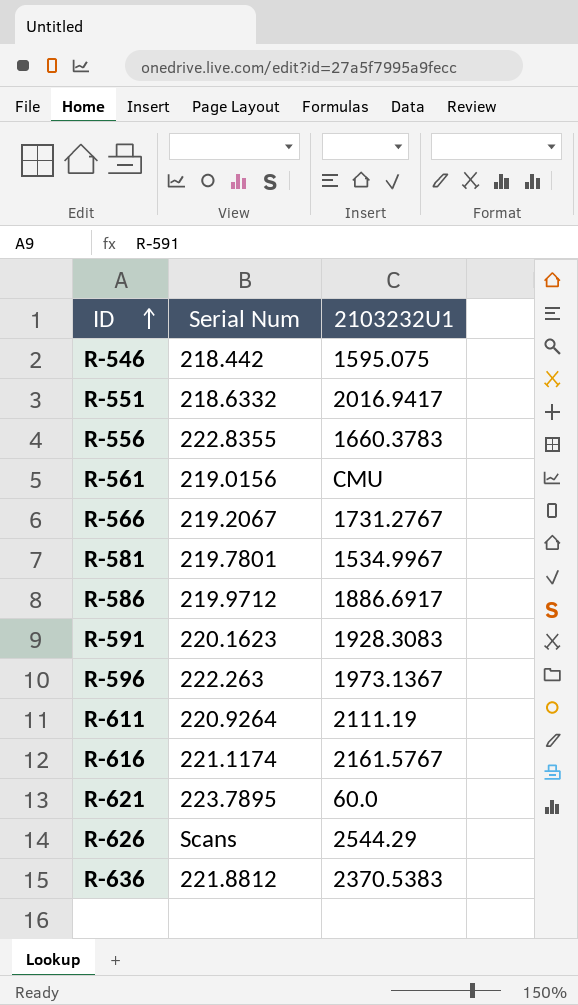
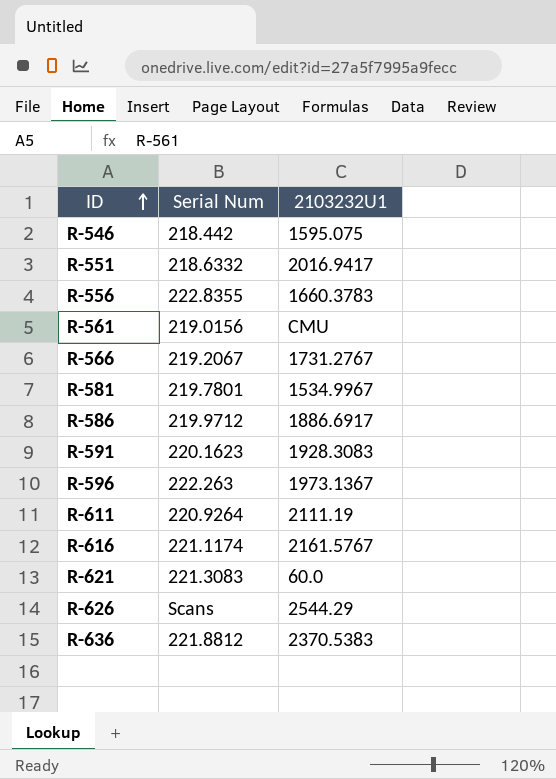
R-621 | Serial Num: 223.7895 -> 221.3083

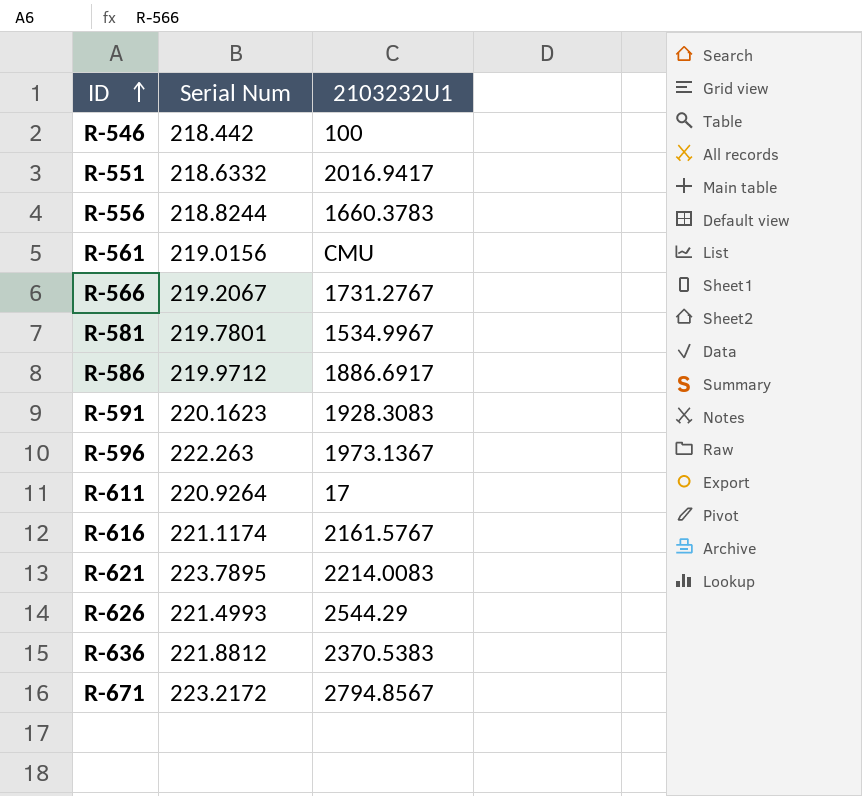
R-546 | 2103232U1: 1595.075 -> 100
R-556 | Serial Num: 222.8355 -> 218.8244
R-611 | 2103232U1: 2111.19 -> 17
R-621 | Serial Num: 221.3083 -> 223.7895
R-621 | 2103232U1: 60.0 -> 2214.0083
R-626 | Serial Num: Scans -> 221.4993
row R-671: none -> 223.2172 | 2794.8567

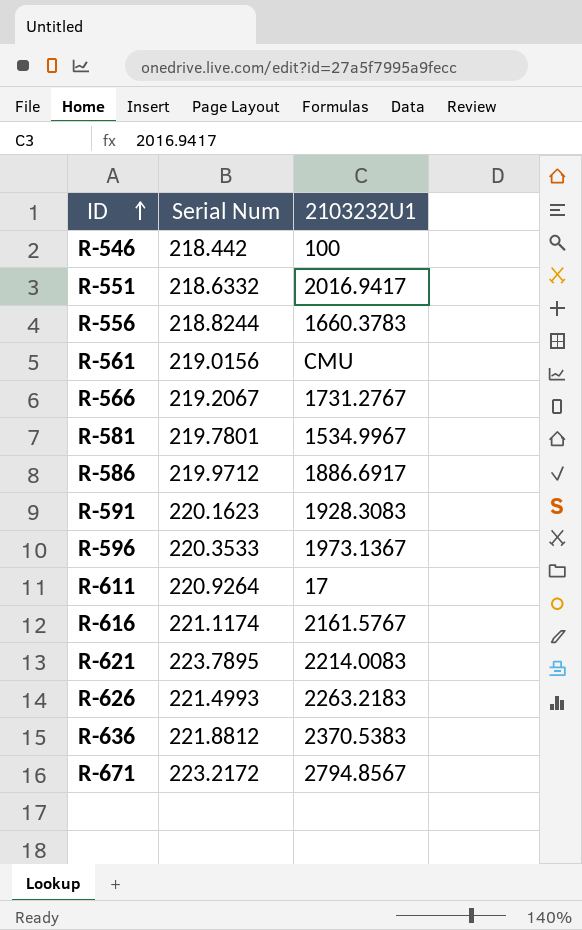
R-596 | Serial Num: 222.263 -> 220.3533
R-626 | 2103232U1: 2544.29 -> 2263.2183

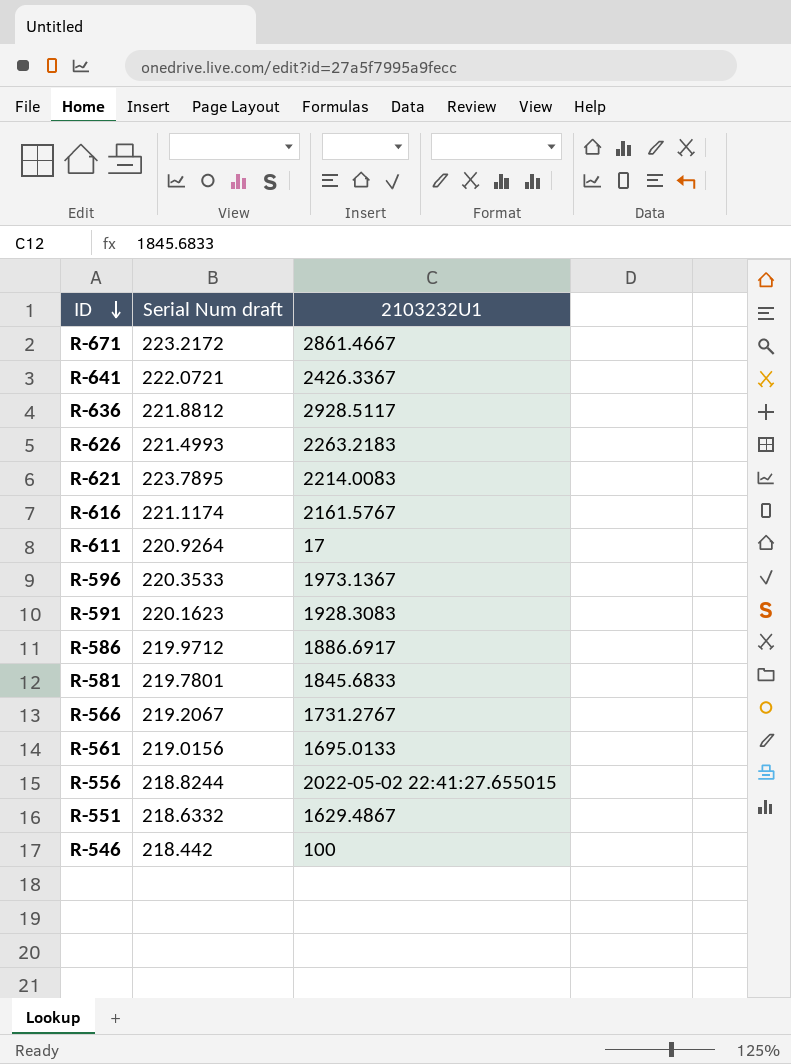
row order: ID ascending -> ID descending
column name: Serial Num -> Serial Num draft
R-671 | 2103232U1: 2794.8567 -> 2861.4667
row R-641: none -> 222.0721 | 2426.3367
R-636 | 2103232U1: 2370.5383 -> 2928.5117
R-581 | 2103232U1: 1534.9967 -> 1845.6833
R-561 | 2103232U1: CMU -> 1695.0133
R-556 | 2103232U1: 1660.3783 -> 2022-05-02 22:41:27.655015
R-551 | 2103232U1: 2016.9417 -> 1629.4867

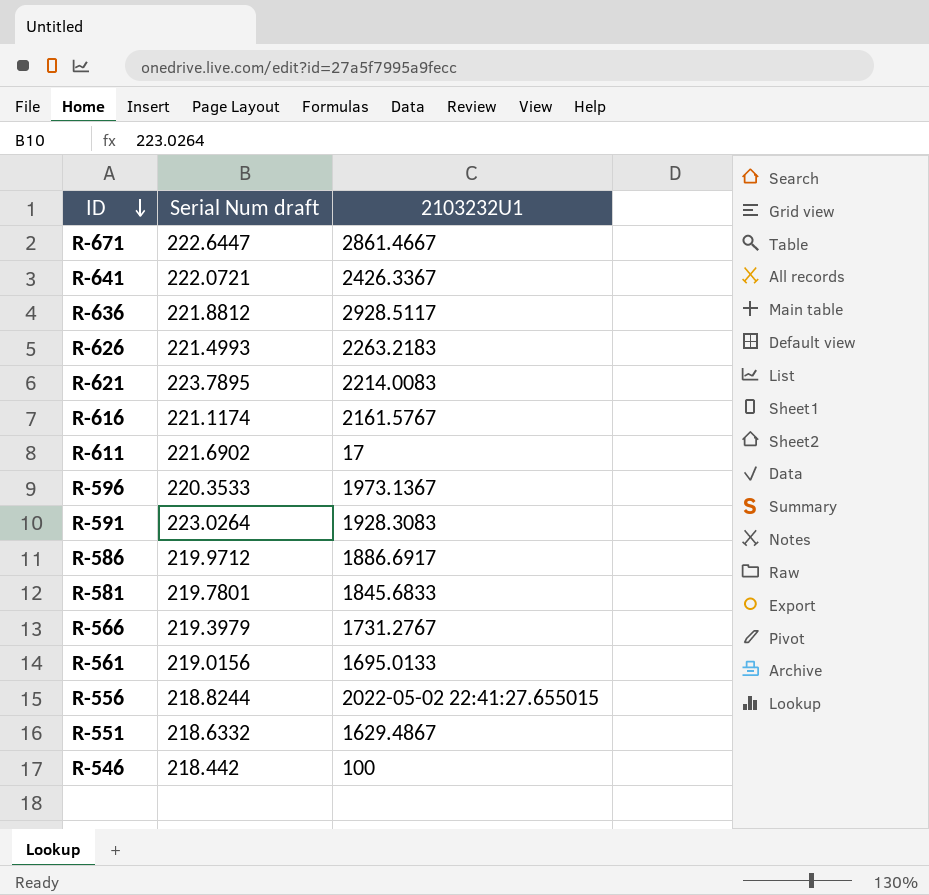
R-671 | Serial Num draft: 223.2172 -> 222.6447
R-611 | Serial Num draft: 220.9264 -> 221.6902
R-591 | Serial Num draft: 220.1623 -> 223.0264
R-566 | Serial Num draft: 219.2067 -> 219.3979

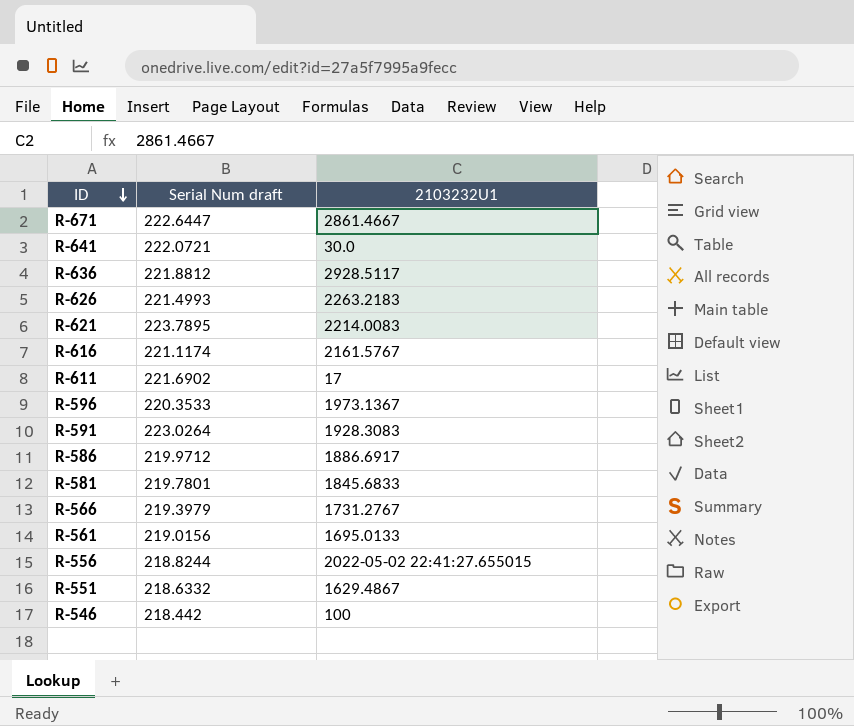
R-641 | 2103232U1: 2426.3367 -> 30.0

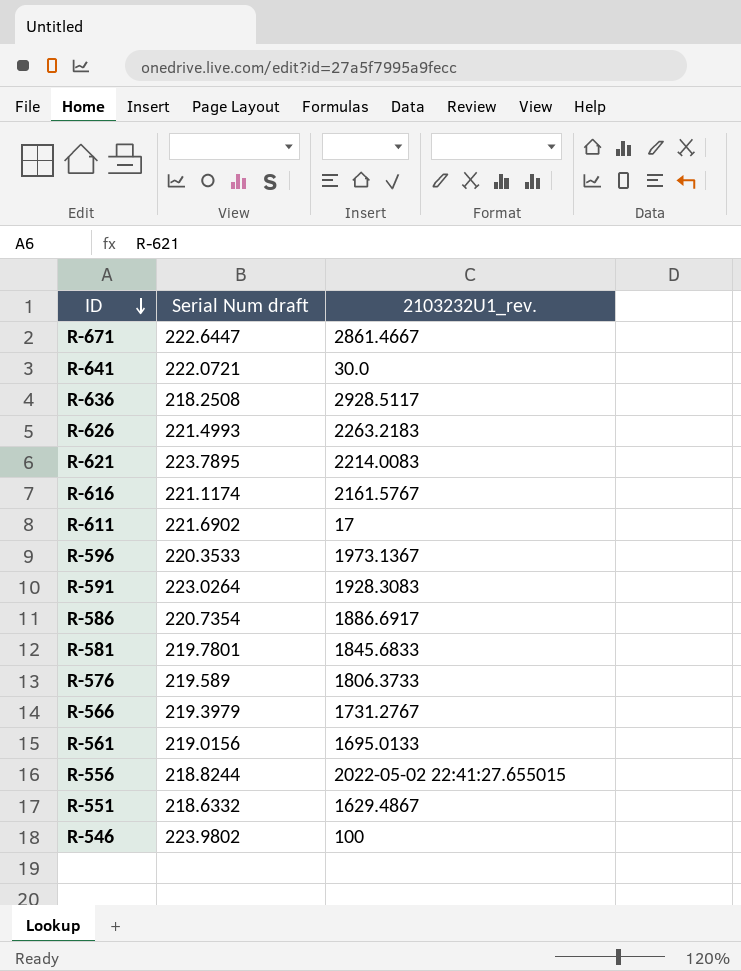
column name: 2103232U1 -> 2103232U1_rev.
R-636 | Serial Num draft: 221.8812 -> 218.2508
R-586 | Serial Num draft: 219.9712 -> 220.7354
row R-576: none -> 219.589 | 1806.3733
R-546 | Serial Num draft: 218.442 -> 223.9802

